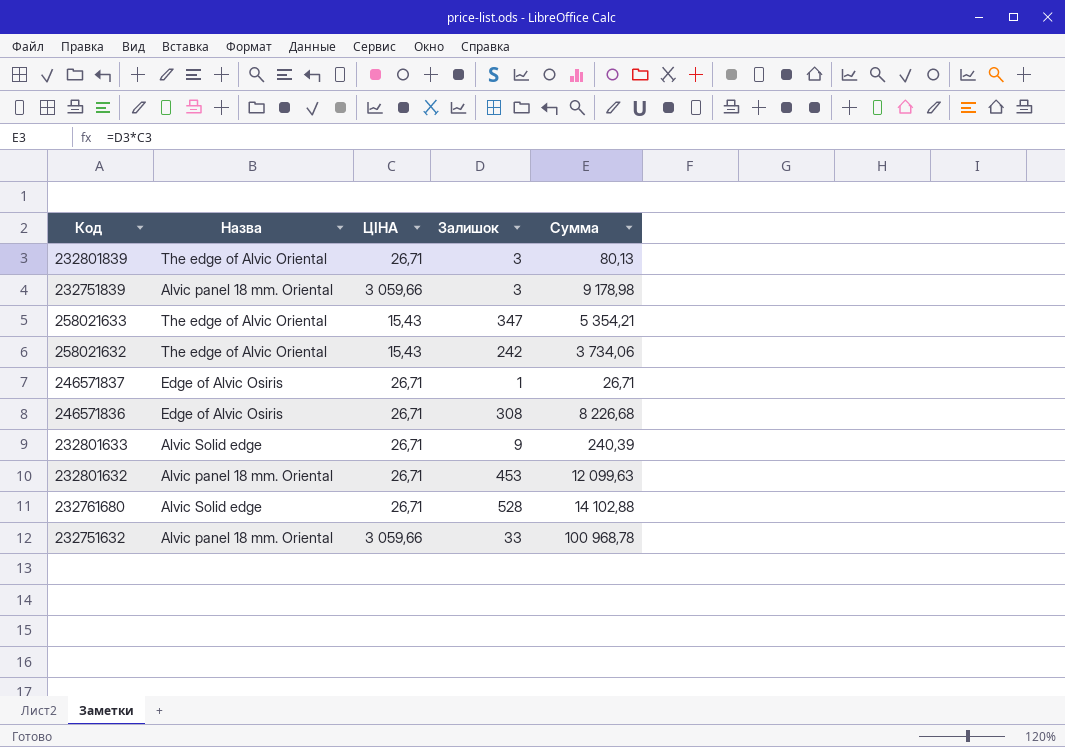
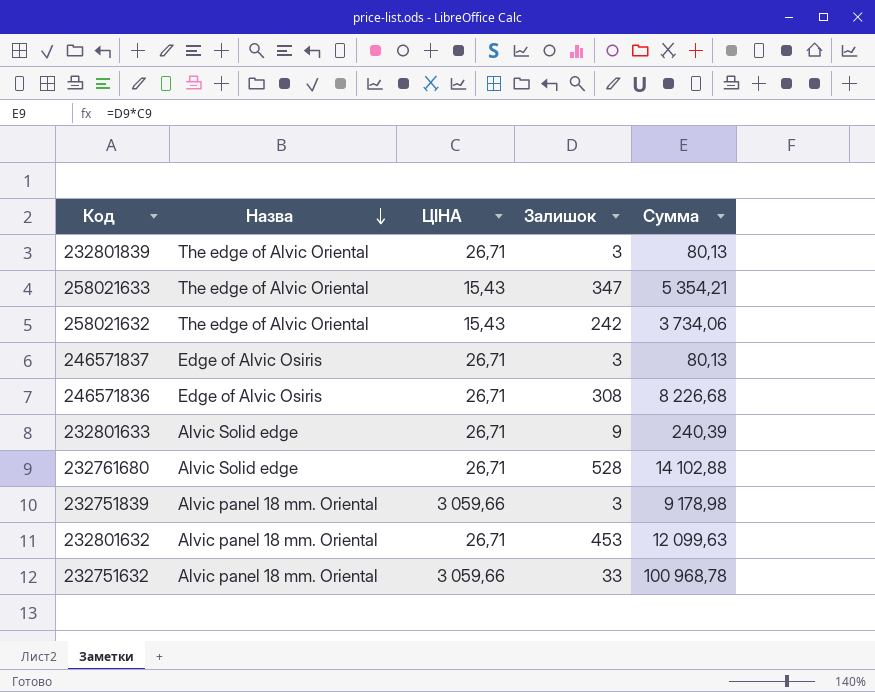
row order: none -> Назва descending
246571837 | Залишок: 1 -> 3
246571837 | Сумма: 26,71 -> 80,13

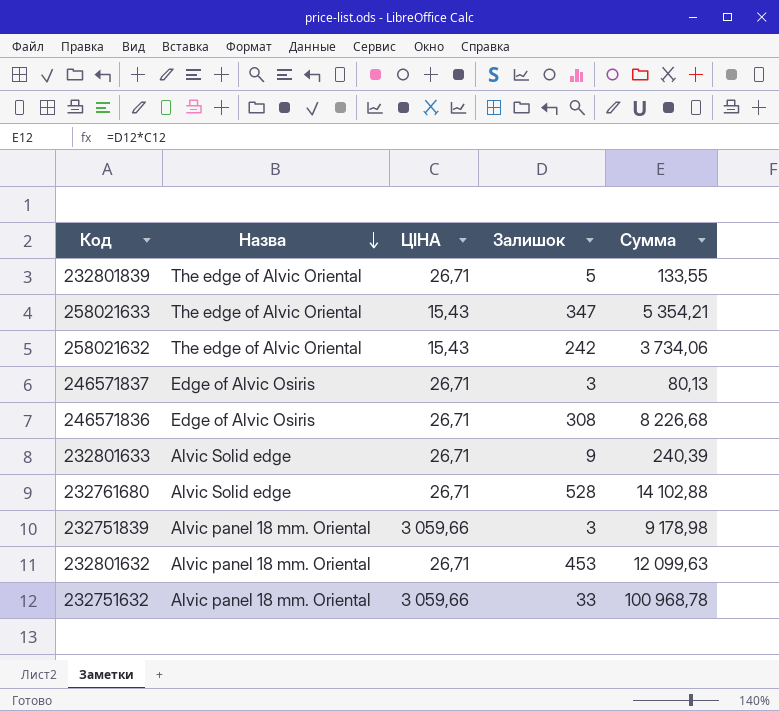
232801839 | Залишок: 3 -> 5
232801839 | Сумма: 80,13 -> 133,55

